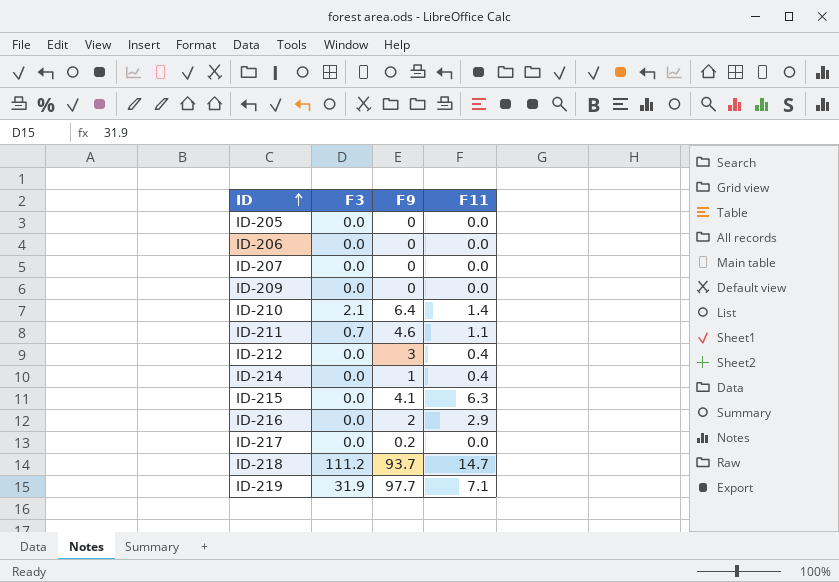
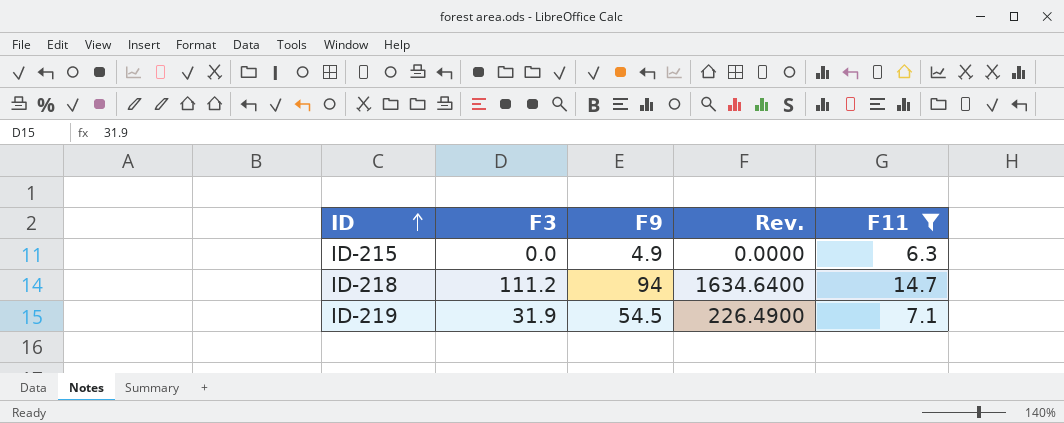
filter: none -> F11 >= 6.3
column Rev. | formula: none -> [F3] * [F11]
ID-215 | F9: 4.1 -> 4.9
ID-218 | F9: 93.7 -> 94
ID-219 | F9: 97.7 -> 54.5

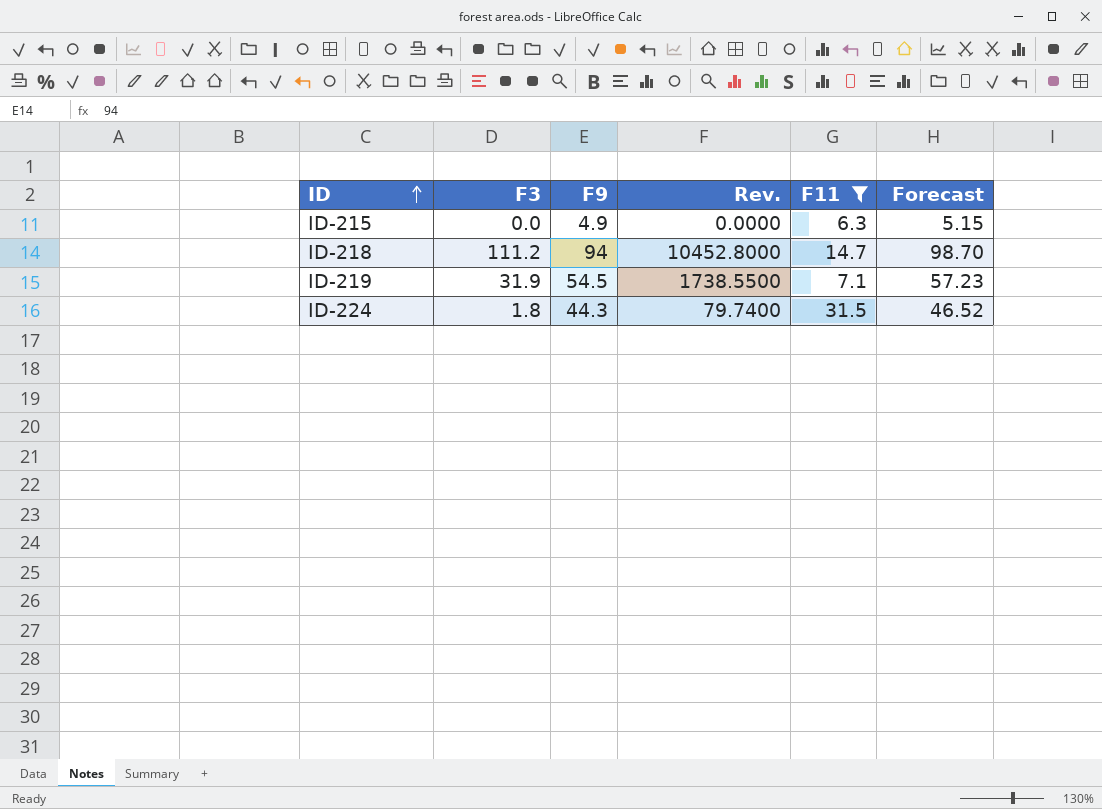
column Rev. | formula: [F3] * [F11] -> [F3] * [F9]
column Forecast | formula: none -> [F9] * 1.05
row ID-224: none -> 1.8 | 44.3 | 79.7400 | 31.5 | 46.52

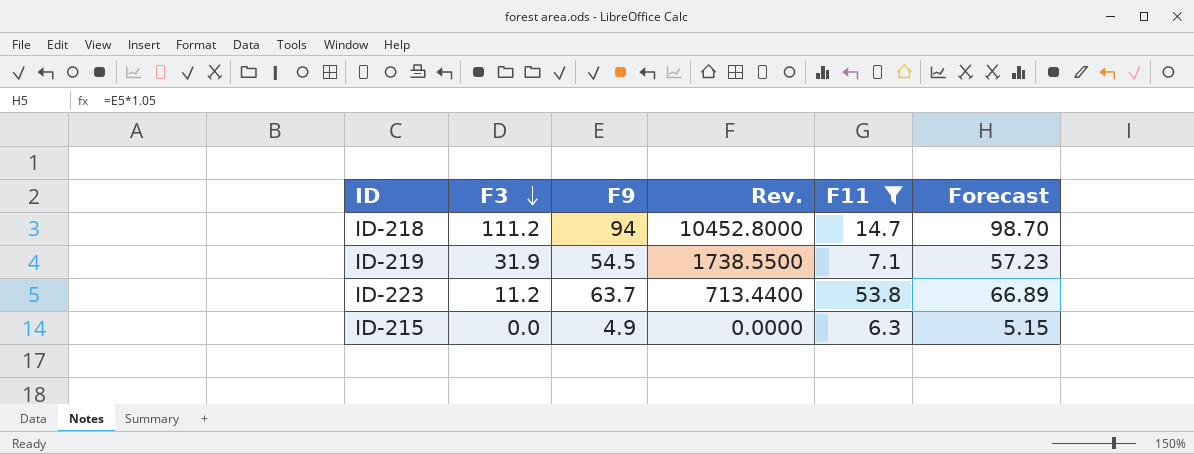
row order: ID ascending -> F3 descending
row ID-224: 1.8 | 44.3 | 79.7400 | 31.5 | 46.52 -> none
row ID-223: none -> 11.2 | 63.7 | 713.4400 | 53.8 | 66.89

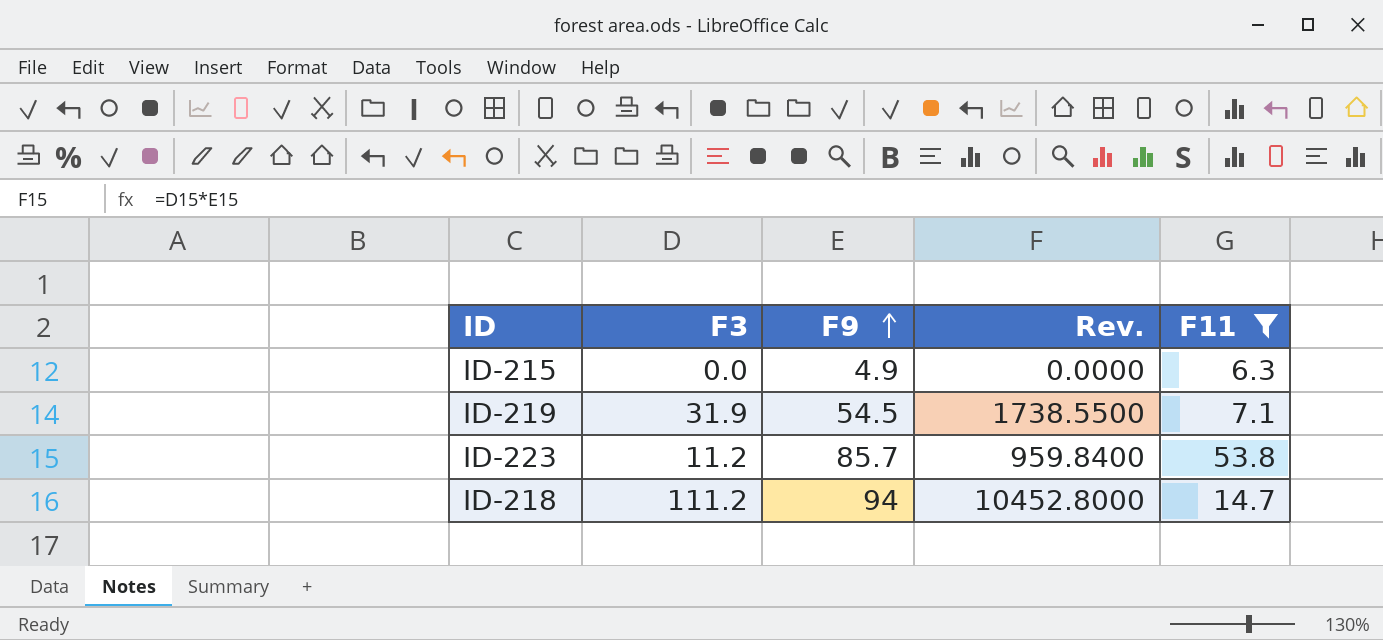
row order: F3 descending -> F9 ascending
column Forecast | formula: [F9] * 1.05 -> none
ID-223 | F9: 63.7 -> 85.7
ID-223 | Rev.: 713.4400 -> 959.8400

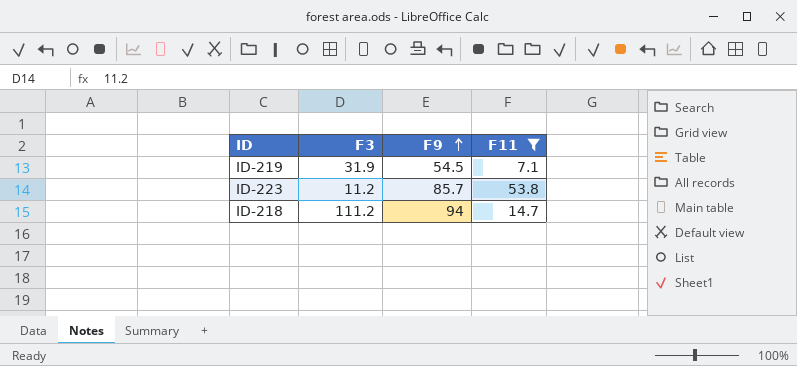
column Rev. | formula: [F3] * [F9] -> none
row ID-215: 0.0 | 4.9 | 0.0000 | 6.3 -> none

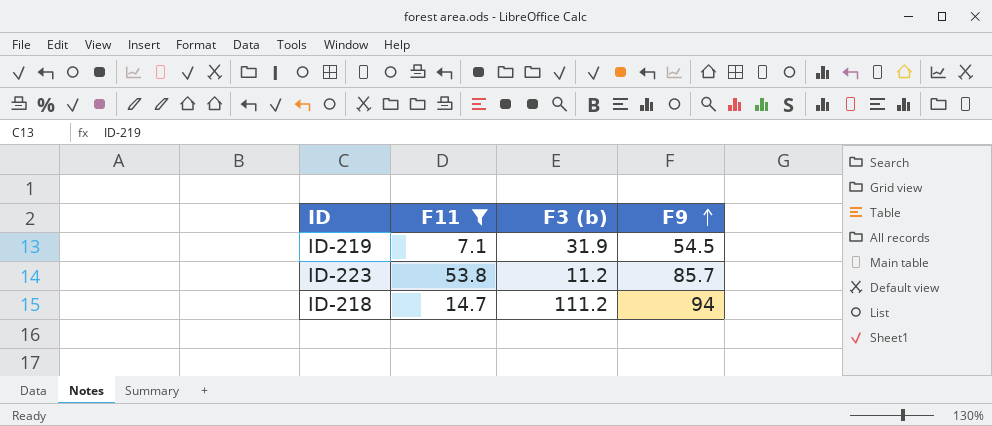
column F11 | position: 4 -> 2
column name: F3 -> F3 (b)

